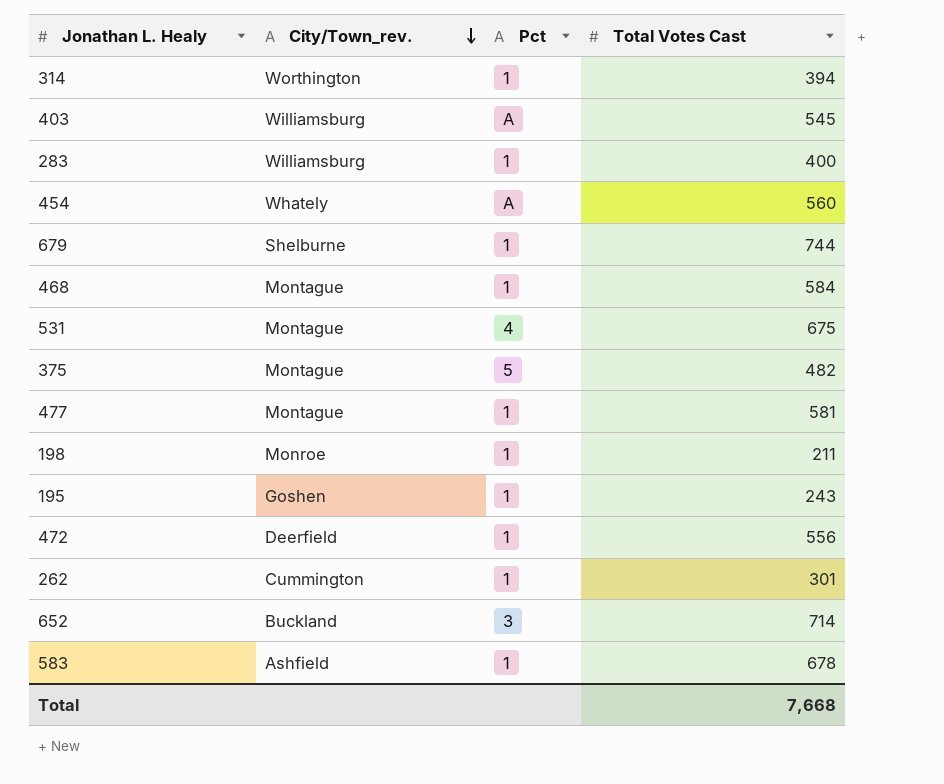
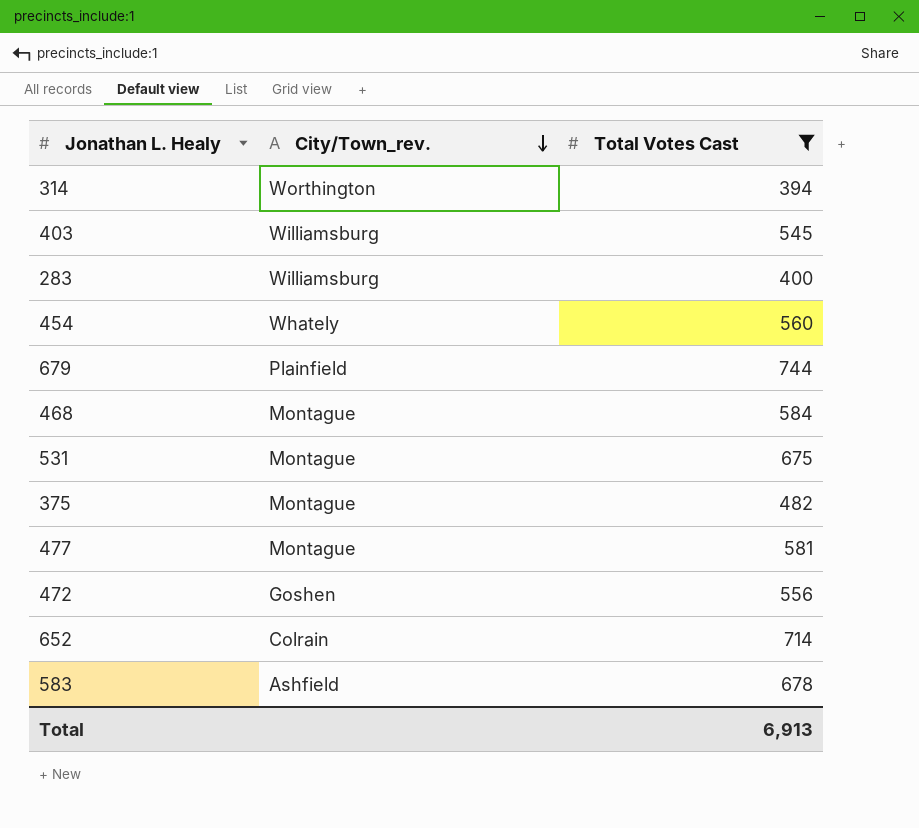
filter: none -> Total Votes Cast >= 394
column Pct | position: 3 -> none
679 | City/Town_rev.: Shelburne -> Plainfield
472 | City/Town_rev.: Deerfield -> Goshen
652 | City/Town_rev.: Buckland -> Colrain
Total | Total Votes Cast: 7,668 -> 6,913

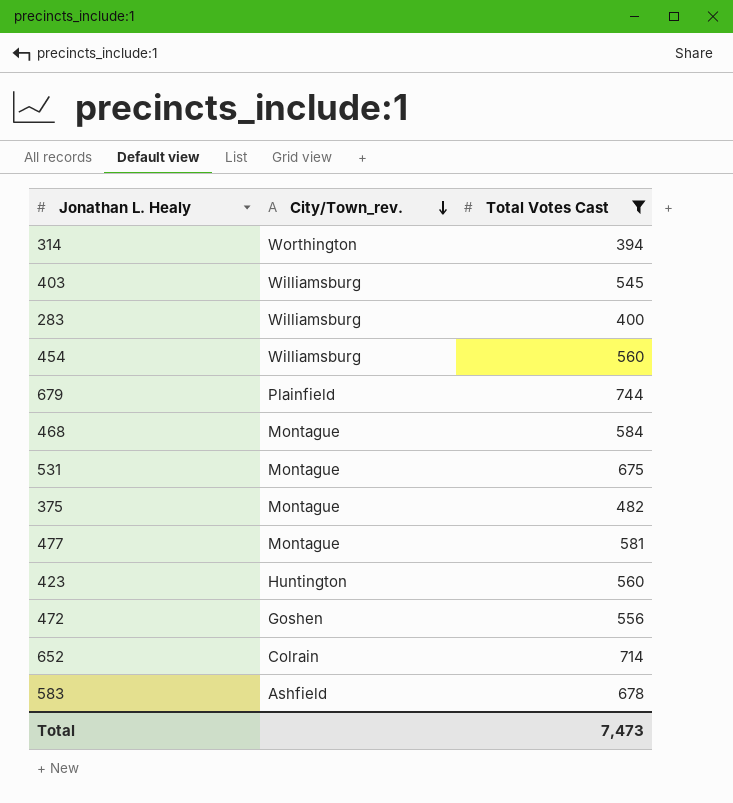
454 | City/Town_rev.: Whately -> Williamsburg
row 423: none -> Huntington | 560
Total | Total Votes Cast: 6,913 -> 7,473

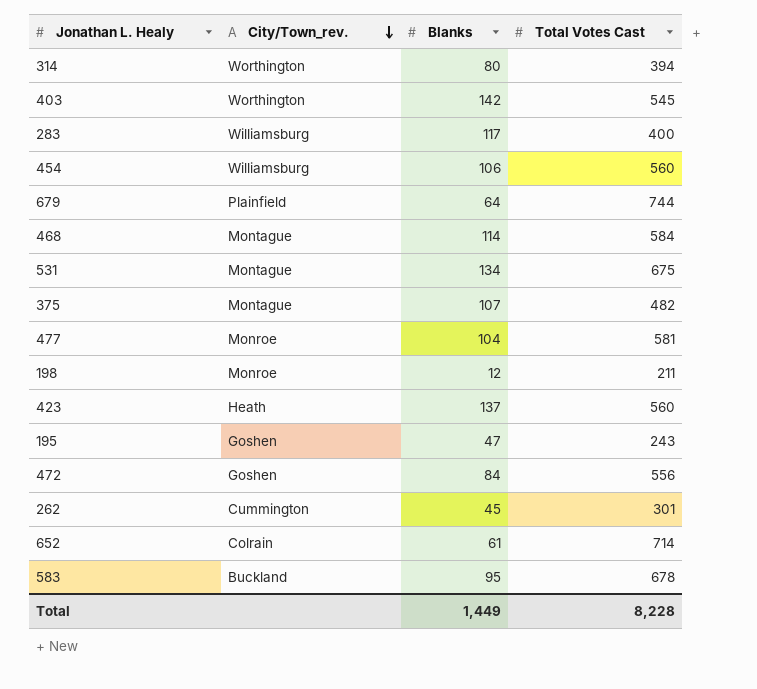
filter: Total Votes Cast >= 394 -> none
column Blanks | position: none -> 3
403 | City/Town_rev.: Williamsburg -> Worthington
477 | City/Town_rev.: Montague -> Monroe
423 | City/Town_rev.: Huntington -> Heath
583 | City/Town_rev.: Ashfield -> Buckland
Total | Total Votes Cast: 7,473 -> 8,228

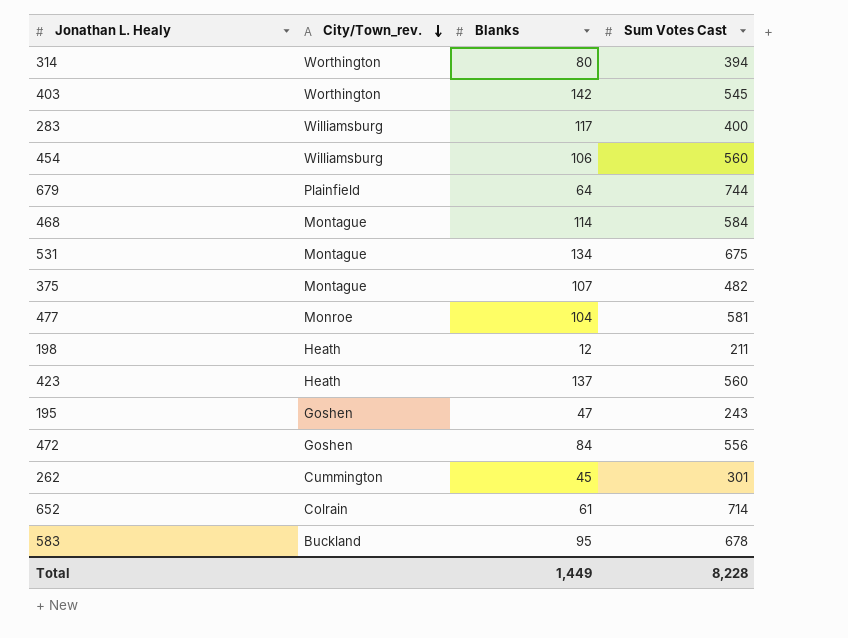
column name: Total Votes Cast -> Sum Votes Cast
198 | City/Town_rev.: Monroe -> Heath

